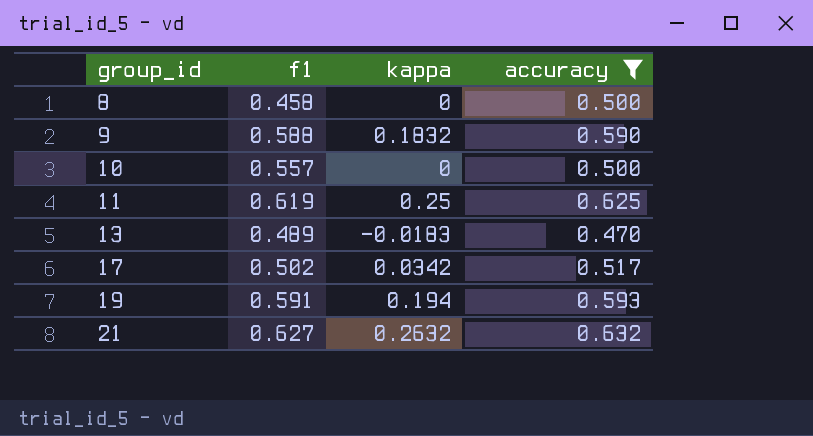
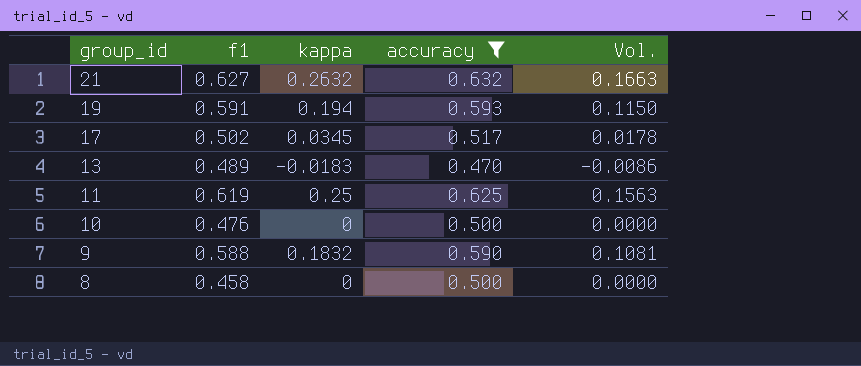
row order: group_id ascending -> group_id descending
column Vol. | formula: none -> [kappa] * [accuracy]
17 | kappa: 0.0342 -> 0.0345
10 | f1: 0.557 -> 0.476

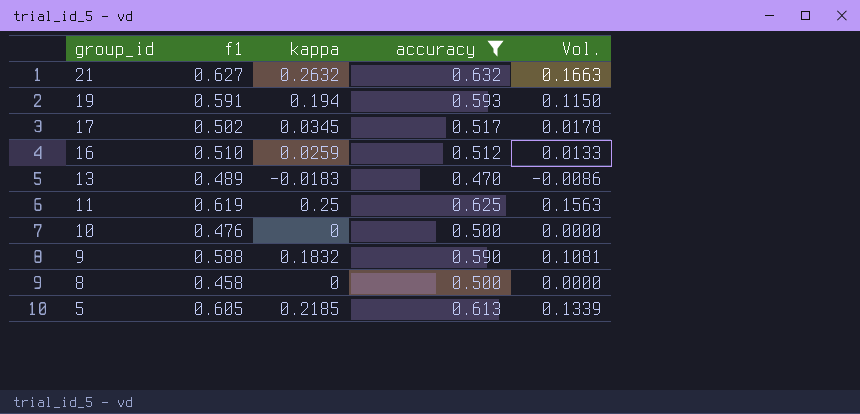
row 16: none -> 0.510 | 0.0259 | 0.512 | 0.0133
row 5: none -> 0.605 | 0.2185 | 0.613 | 0.1339

